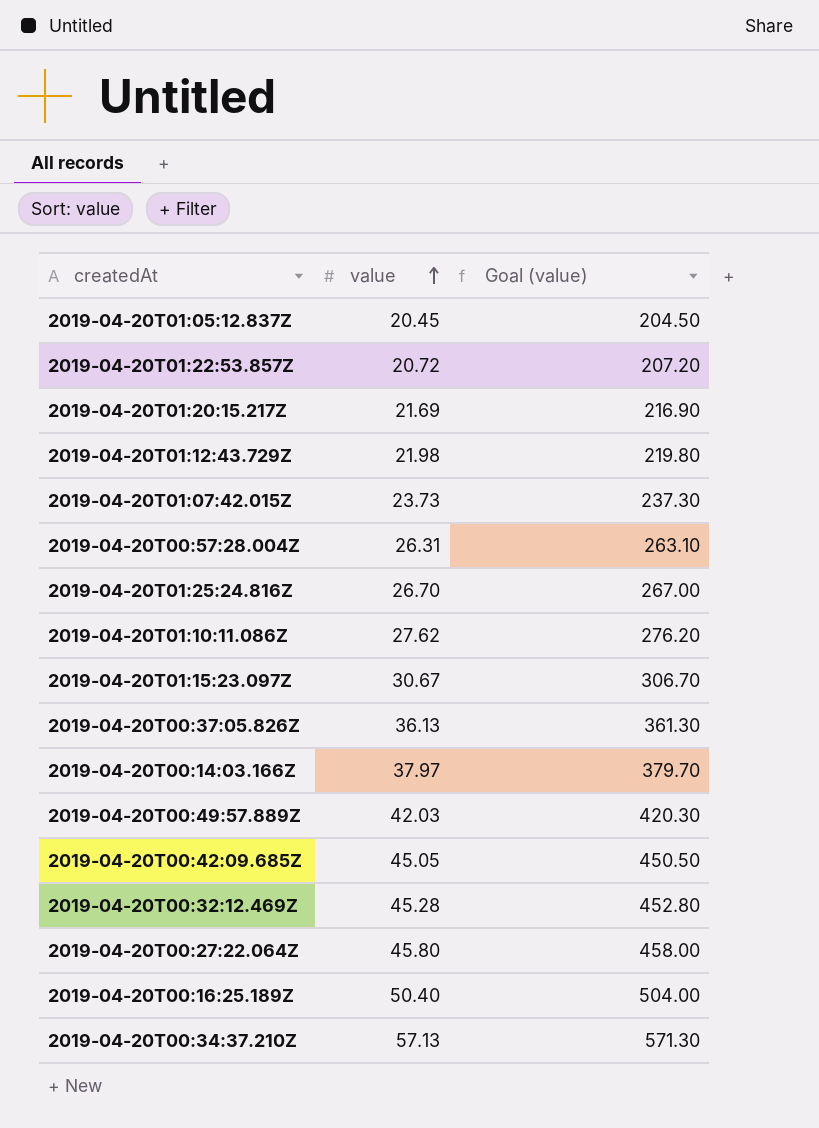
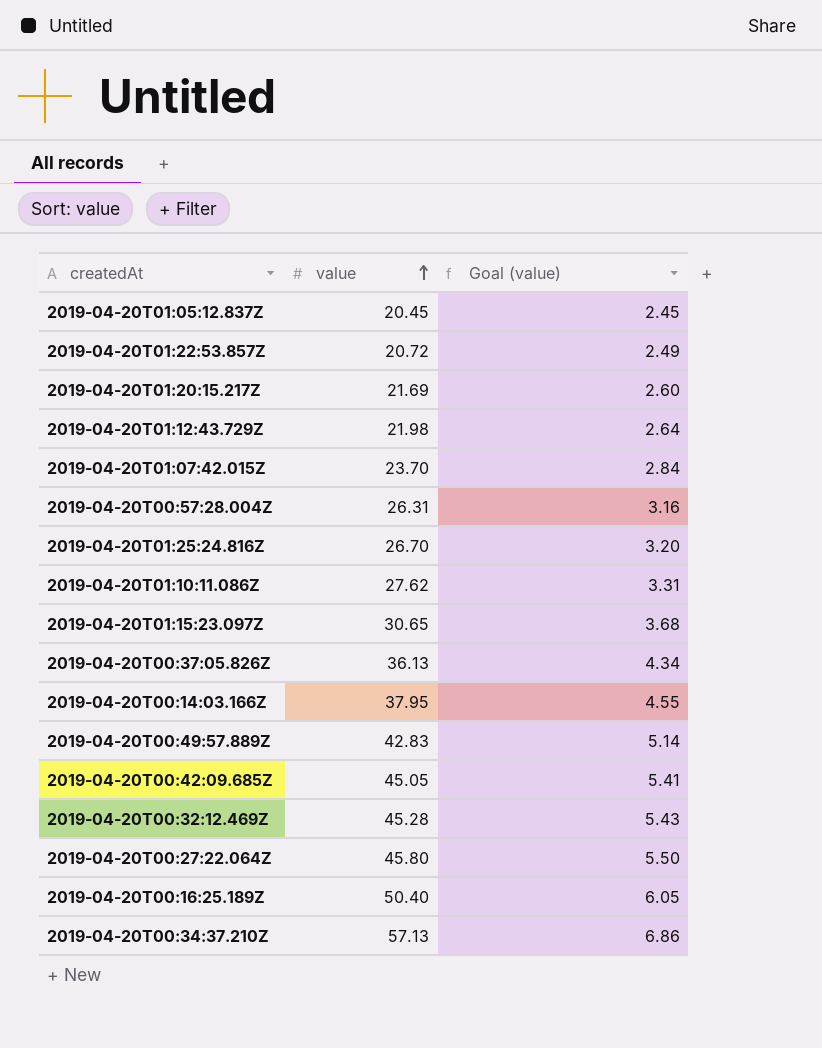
column Goal (value) | formula: [value] * 10 -> [value] * 0.12
2019-04-20T01:07:42.015Z | value: 23.73 -> 23.70
2019-04-20T01:15:23.097Z | value: 30.67 -> 30.65
2019-04-20T00:14:03.166Z | value: 37.97 -> 37.95
2019-04-20T00:49:57.889Z | value: 42.03 -> 42.83

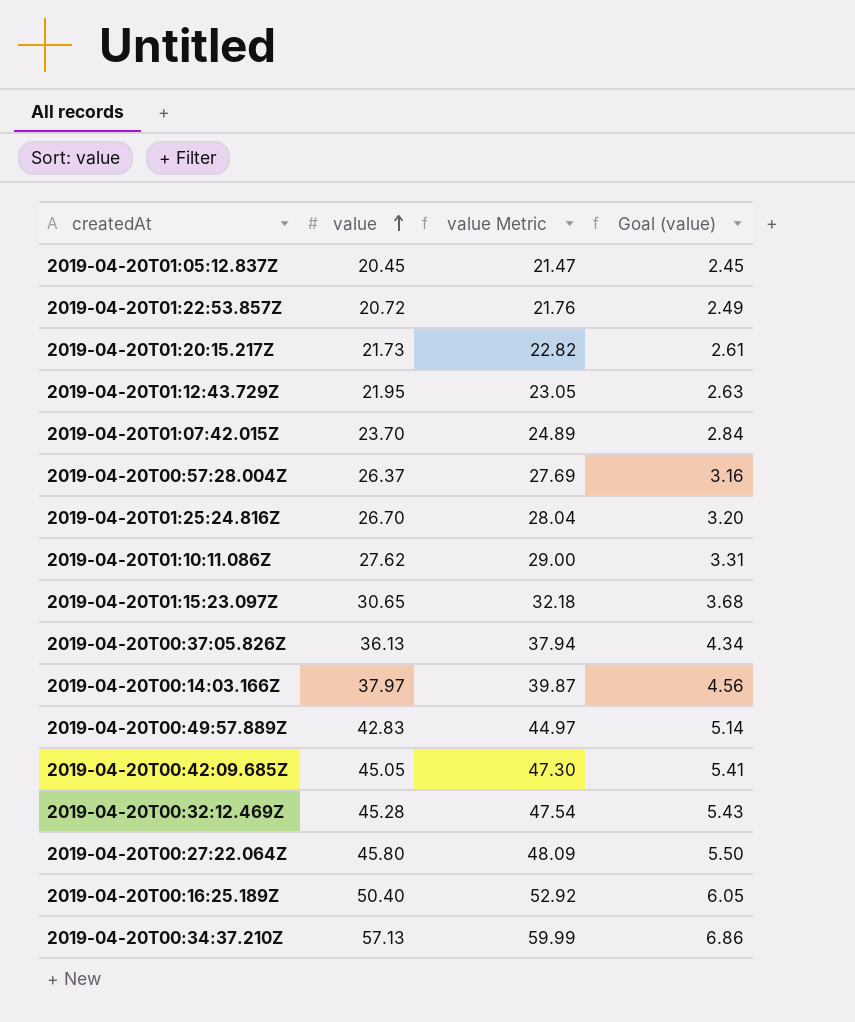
column value Metric | formula: none -> [value] * 1.05
2019-04-20T01:20:15.217Z | value: 21.69 -> 21.73
2019-04-20T01:20:15.217Z | Goal (value): 2.60 -> 2.61
2019-04-20T01:12:43.729Z | value: 21.98 -> 21.95
2019-04-20T01:12:43.729Z | Goal (value): 2.64 -> 2.63
2019-04-20T00:57:28.004Z | value: 26.31 -> 26.37
2019-04-20T00:14:03.166Z | value: 37.95 -> 37.97
2019-04-20T00:14:03.166Z | Goal (value): 4.55 -> 4.56

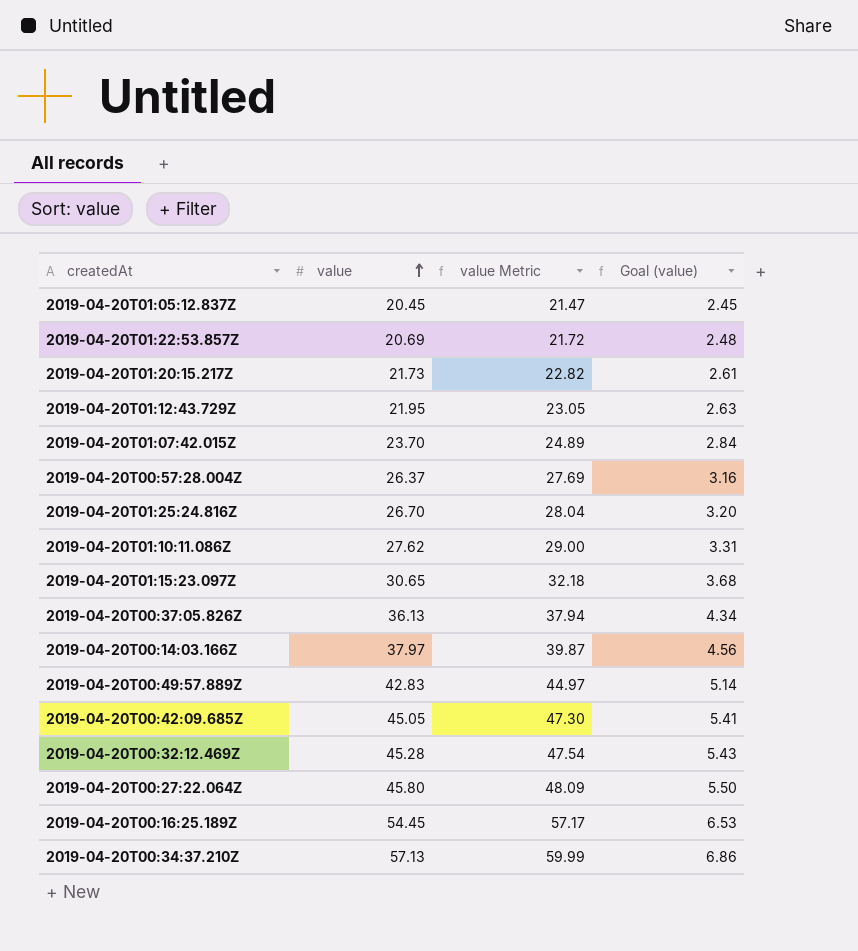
2019-04-20T01:22:53.857Z | value: 20.72 -> 20.69
2019-04-20T01:22:53.857Z | value Metric: 21.76 -> 21.72
2019-04-20T01:22:53.857Z | Goal (value): 2.49 -> 2.48
2019-04-20T00:16:25.189Z | value: 50.40 -> 54.45
2019-04-20T00:16:25.189Z | value Metric: 52.92 -> 57.17
2019-04-20T00:16:25.189Z | Goal (value): 6.05 -> 6.53

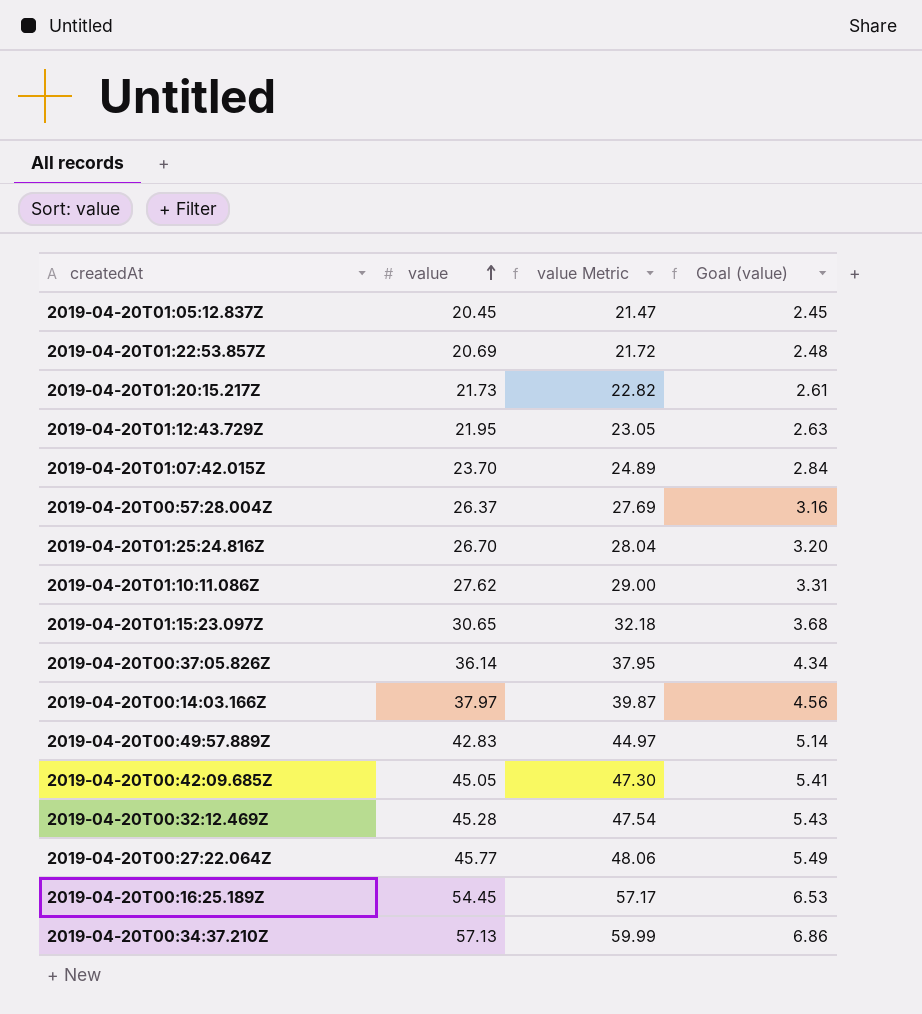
2019-04-20T00:37:05.826Z | value: 36.13 -> 36.14
2019-04-20T00:37:05.826Z | value Metric: 37.94 -> 37.95
2019-04-20T00:27:22.064Z | value: 45.80 -> 45.77
2019-04-20T00:27:22.064Z | value Metric: 48.09 -> 48.06
2019-04-20T00:27:22.064Z | Goal (value): 5.50 -> 5.49

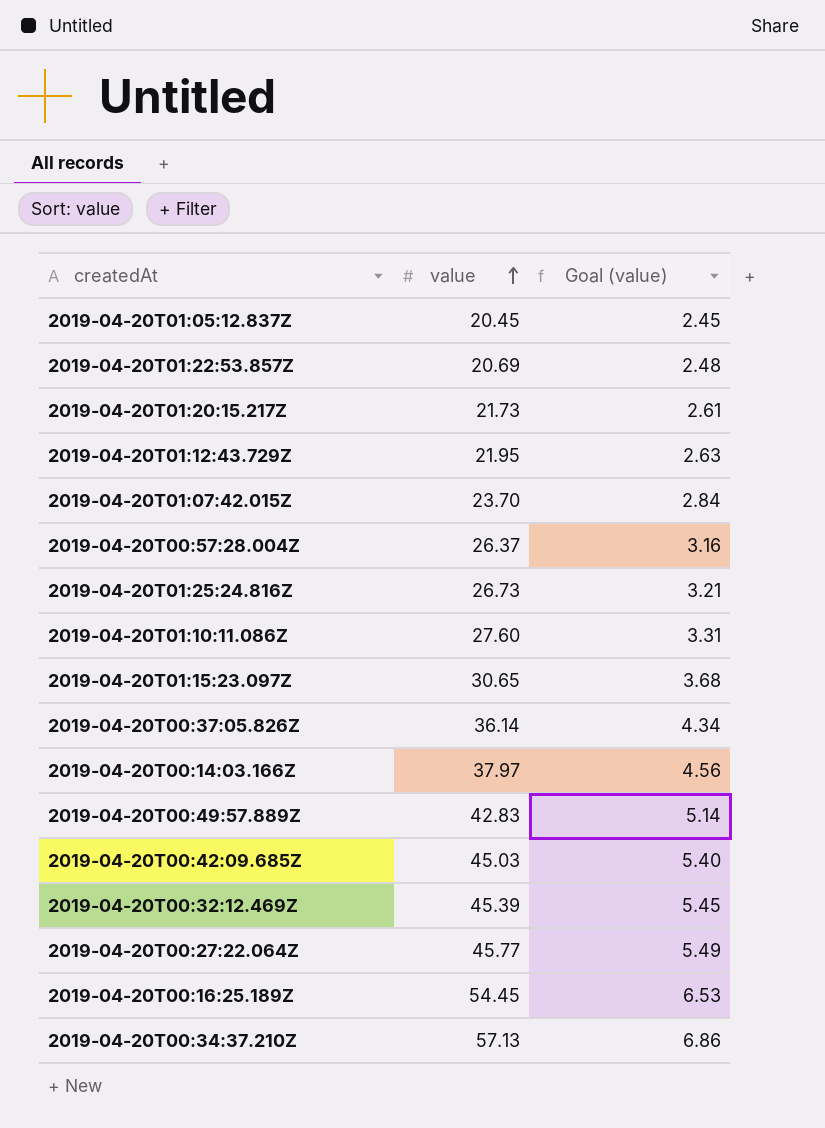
column value Metric | formula: [value] * 1.05 -> none
2019-04-20T01:25:24.816Z | value: 26.70 -> 26.73
2019-04-20T01:25:24.816Z | Goal (value): 3.20 -> 3.21
2019-04-20T01:10:11.086Z | value: 27.62 -> 27.60
2019-04-20T00:42:09.685Z | value: 45.05 -> 45.03
2019-04-20T00:42:09.685Z | Goal (value): 5.41 -> 5.40
2019-04-20T00:32:12.469Z | value: 45.28 -> 45.39
2019-04-20T00:32:12.469Z | Goal (value): 5.43 -> 5.45

